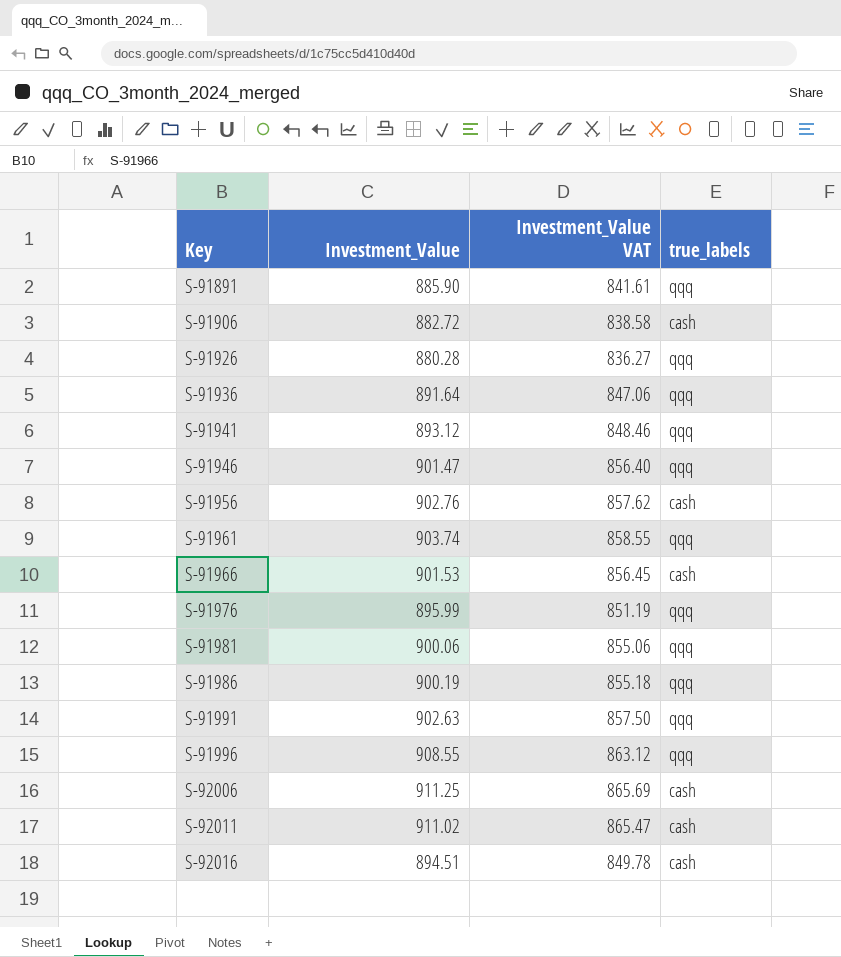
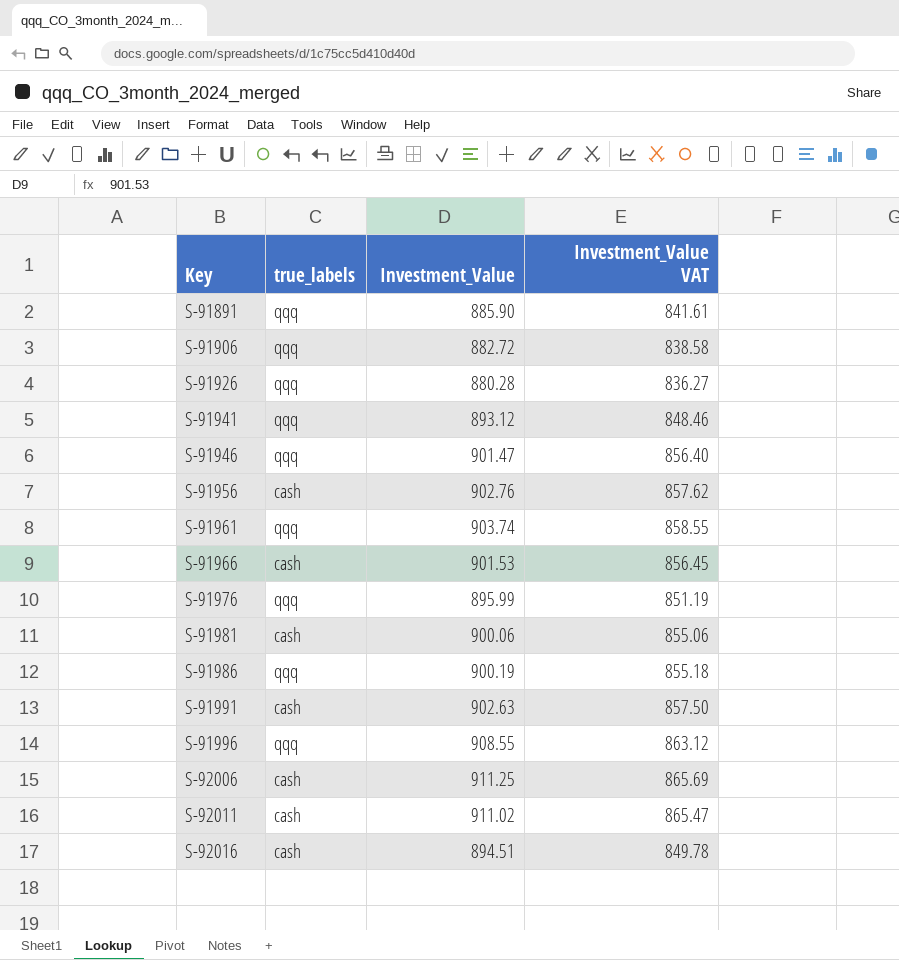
column true_labels | position: 4 -> 2
row S-91936: 891.64 | 847.06 | qqq -> none
S-91906 | true_labels: cash -> qqq
S-91981 | true_labels: qqq -> cash
S-91991 | true_labels: qqq -> cash

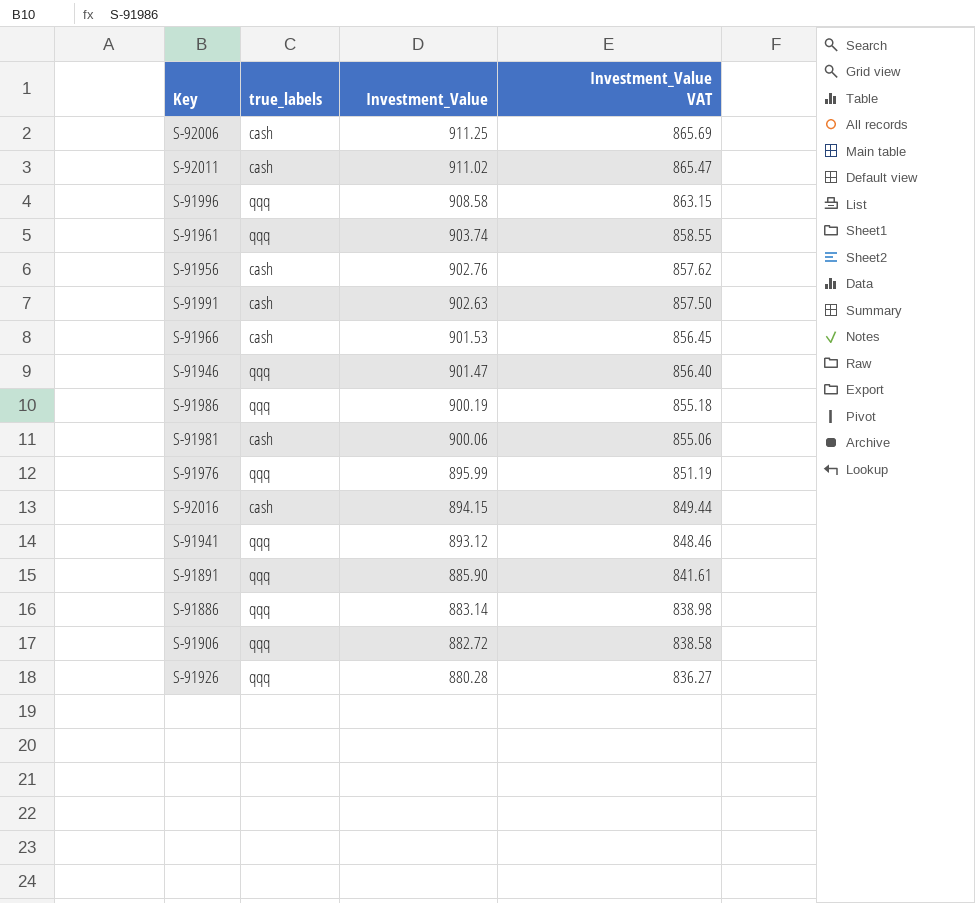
row order: Key ascending -> Investment_Value descending
S-91996 | Investment_Value: 908.55 -> 908.58
S-91996 | Investment_Value VAT: 863.12 -> 863.15
S-92016 | Investment_Value: 894.51 -> 894.15
S-92016 | Investment_Value VAT: 849.78 -> 849.44
row S-91886: none -> qqq | 883.14 | 838.98

